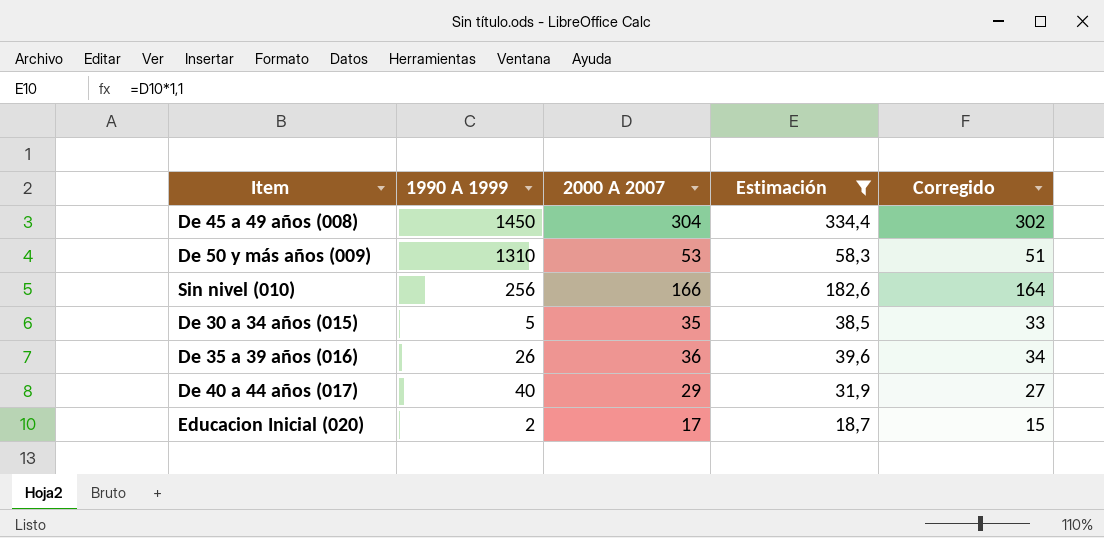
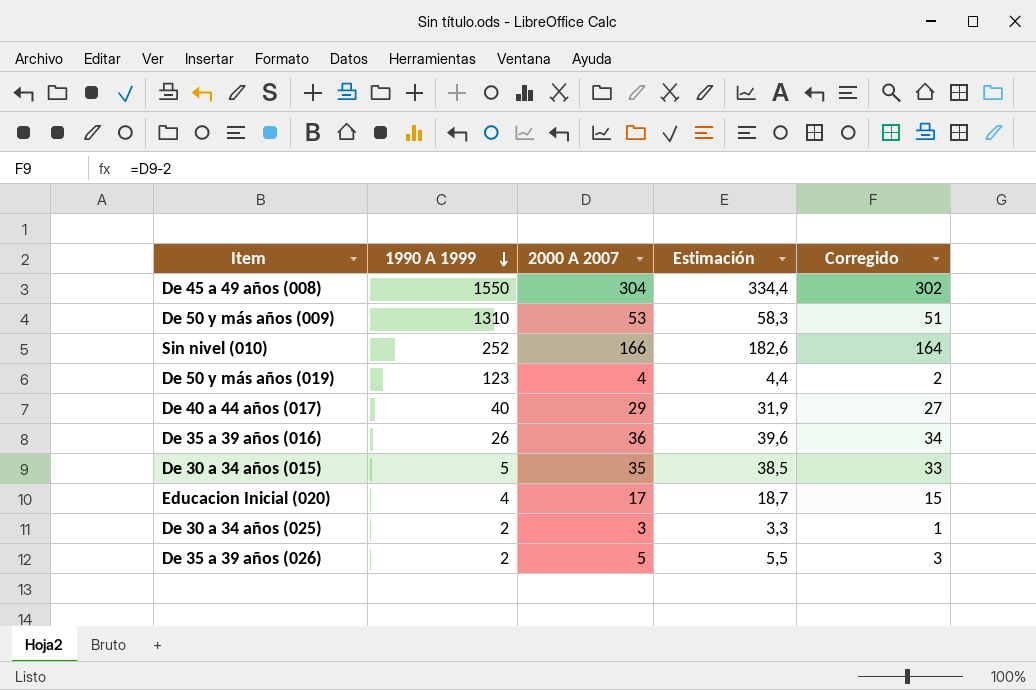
filter: Estimación >= 18,7 -> none
row order: none -> 1990 A 1999 descending
De 45 a 49 años (008) | 1990 A 1999: 1450 -> 1550
Sin nivel (010) | 1990 A 1999: 256 -> 252
Educacion Inicial (020) | 1990 A 1999: 2 -> 4

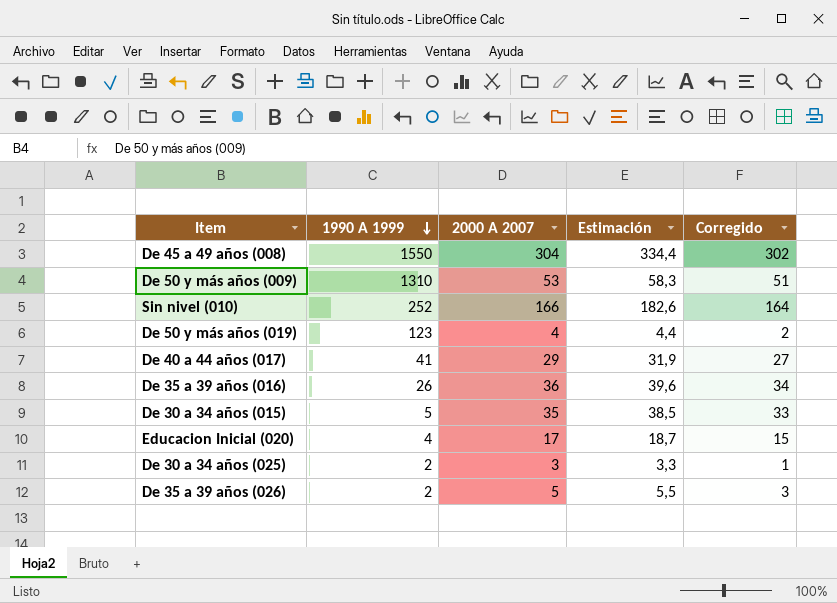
De 40 a 44 años (017) | 1990 A 1999: 40 -> 41

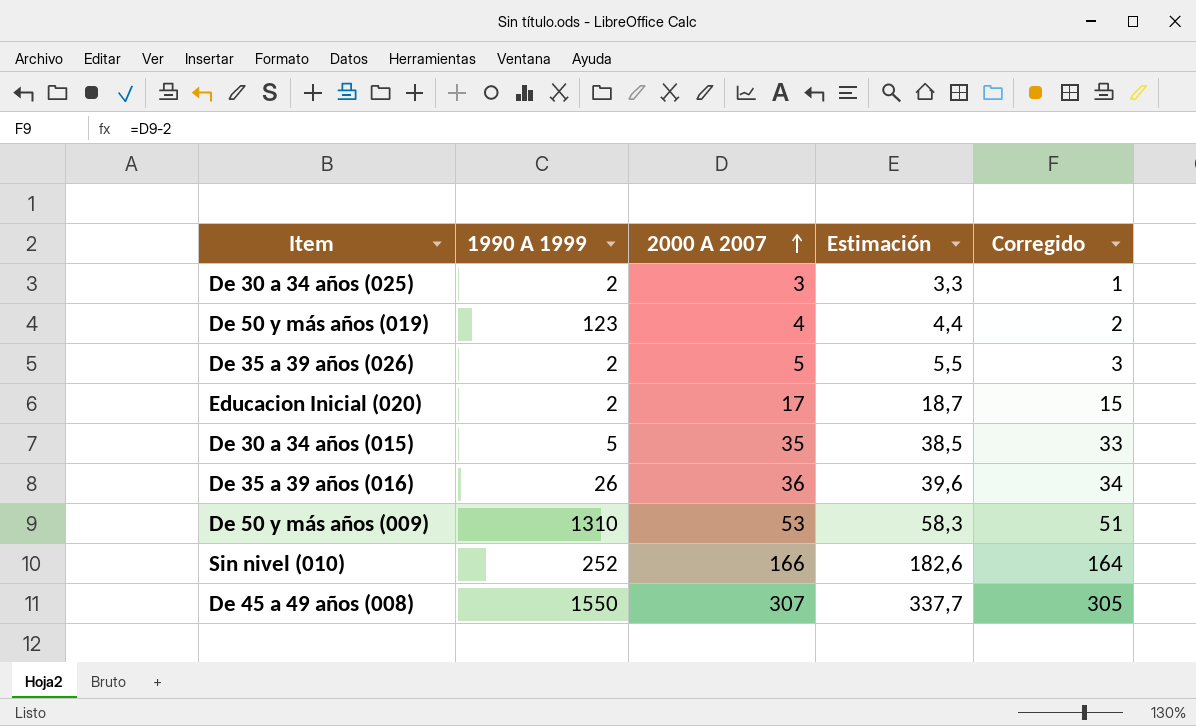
row order: 1990 A 1999 descending -> 2000 A 2007 ascending
row De 40 a 44 años (017): 41 | 29 | 31,9 | 27 -> none
Educacion Inicial (020) | 1990 A 1999: 4 -> 2
De 45 a 49 años (008) | 2000 A 2007: 304 -> 307
De 45 a 49 años (008) | Estimación: 334,4 -> 337,7
De 45 a 49 años (008) | Corregido: 302 -> 305

